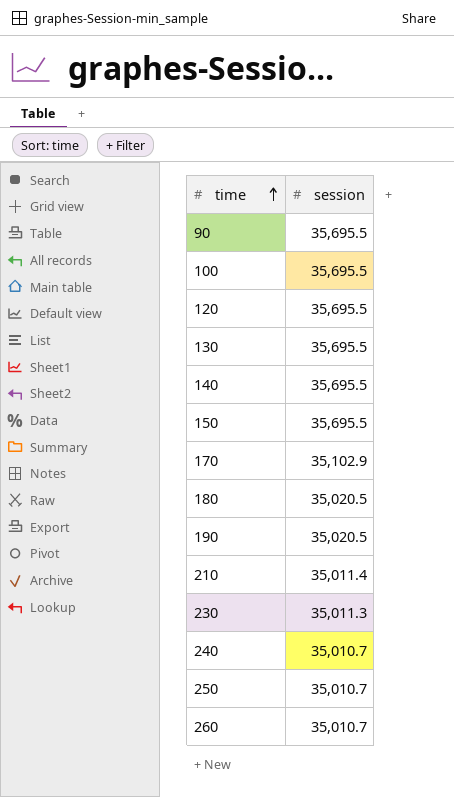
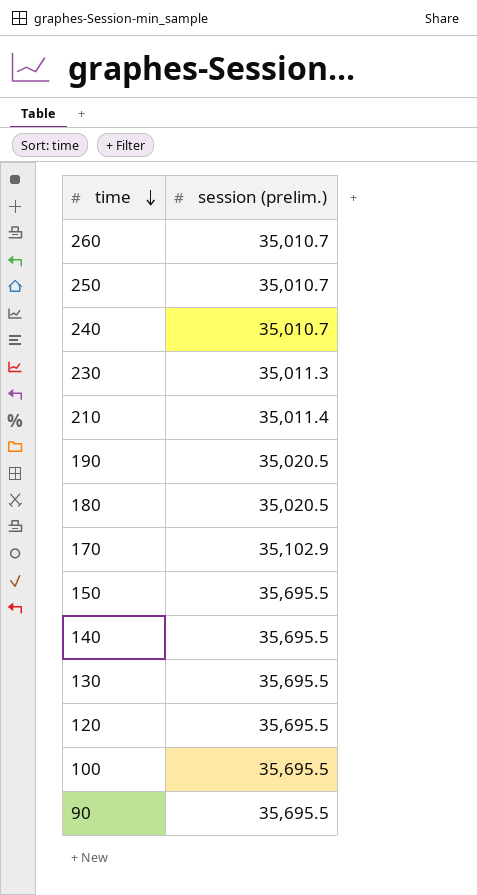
row order: time ascending -> time descending
column name: session -> session (prelim.)

